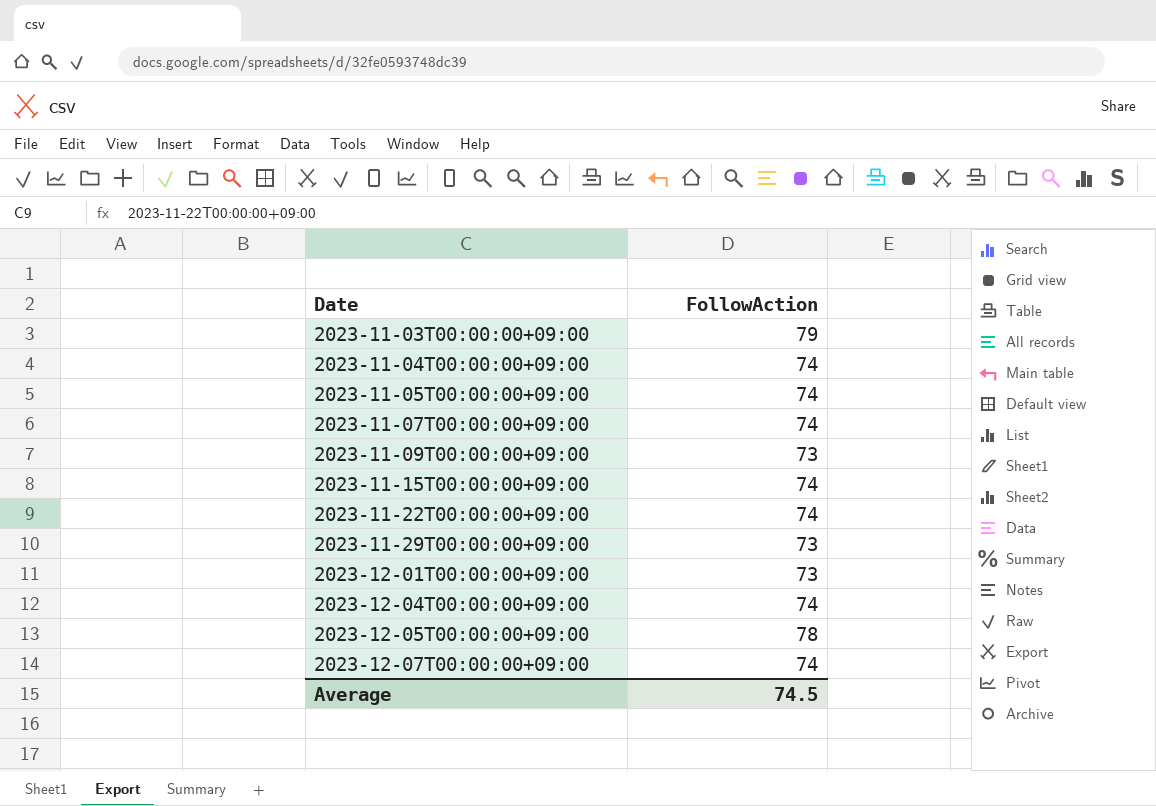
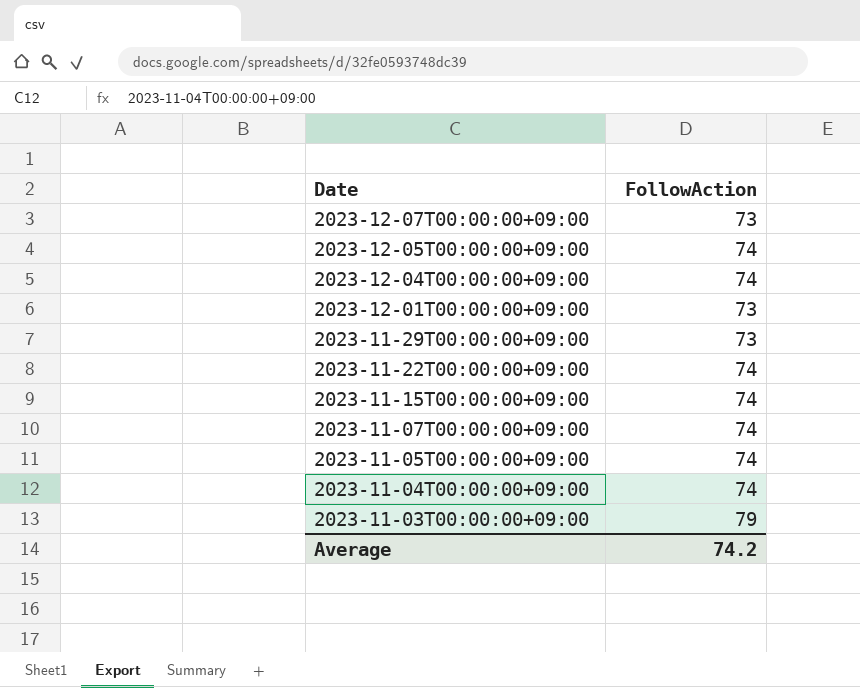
row order: Date ascending -> Date descending
row 2023-11-09T00:00:00+09:00: 73 -> none
2023-12-07T00:00:00+09:00 | FollowAction: 74 -> 73
2023-12-05T00:00:00+09:00 | FollowAction: 78 -> 74
Average | FollowAction: 74.5 -> 74.2

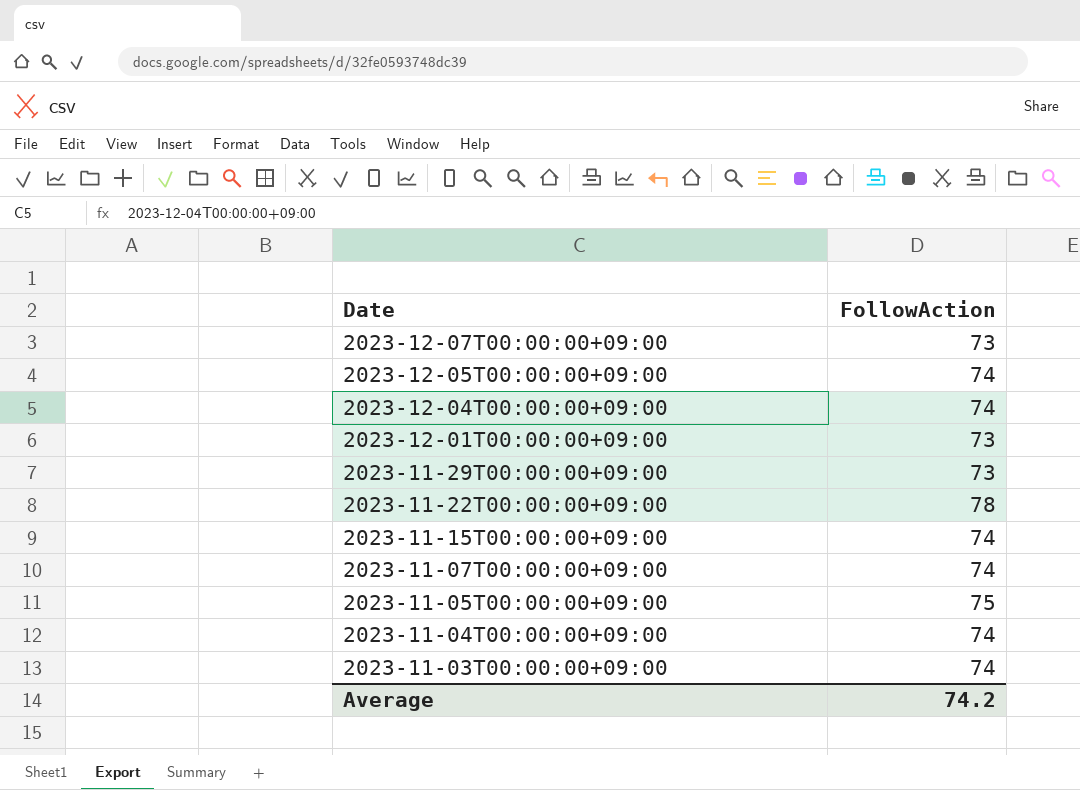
2023-11-22T00:00:00+09:00 | FollowAction: 74 -> 78
2023-11-05T00:00:00+09:00 | FollowAction: 74 -> 75
2023-11-03T00:00:00+09:00 | FollowAction: 79 -> 74

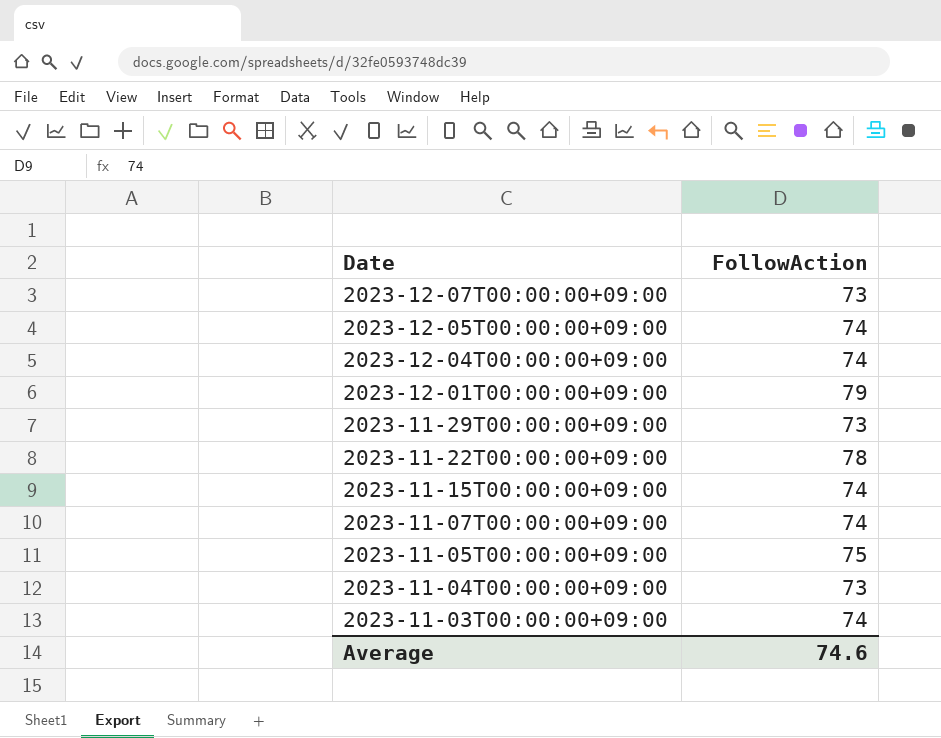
2023-12-01T00:00:00+09:00 | FollowAction: 73 -> 79
2023-11-04T00:00:00+09:00 | FollowAction: 74 -> 73
Average | FollowAction: 74.2 -> 74.6

